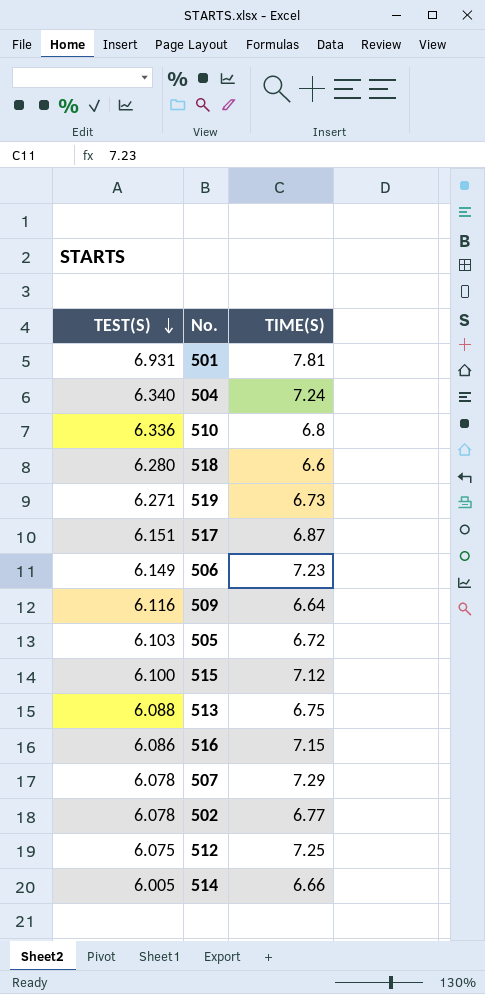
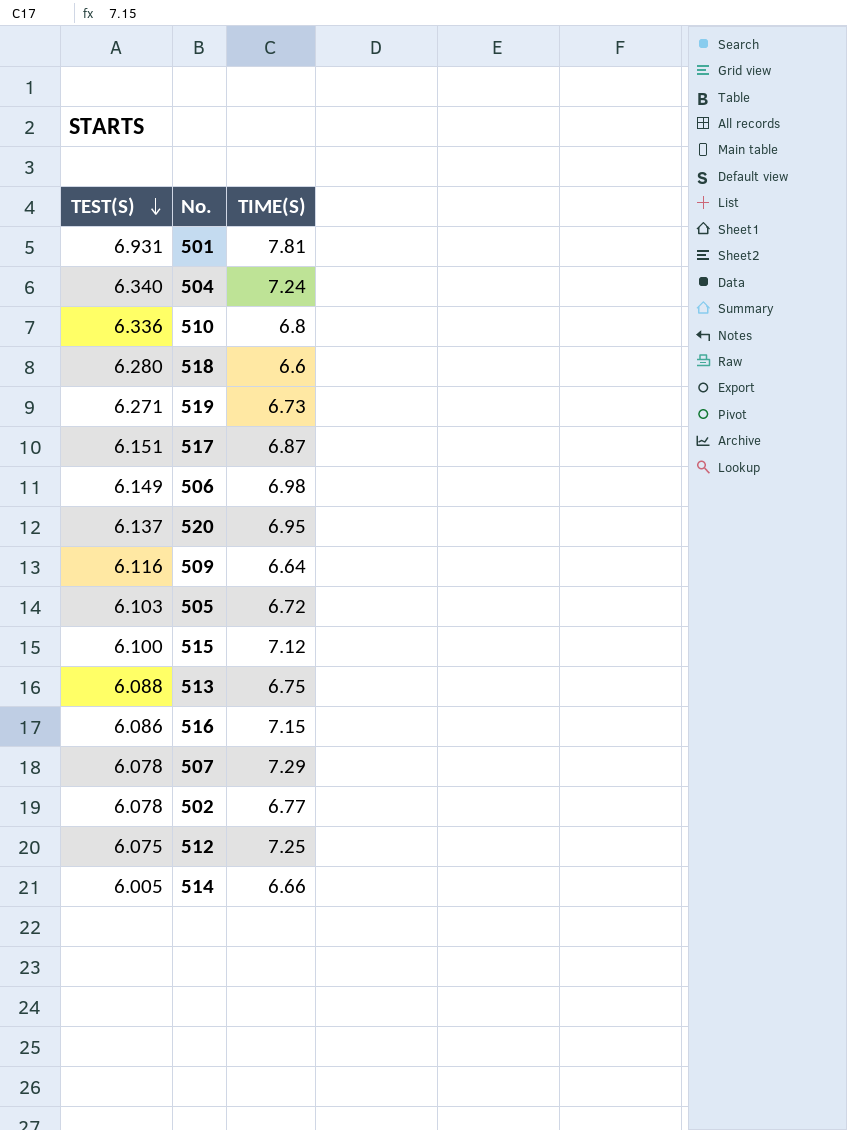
506 | TIME(S): 7.23 -> 6.98
row 520: none -> 6.137 | 6.95

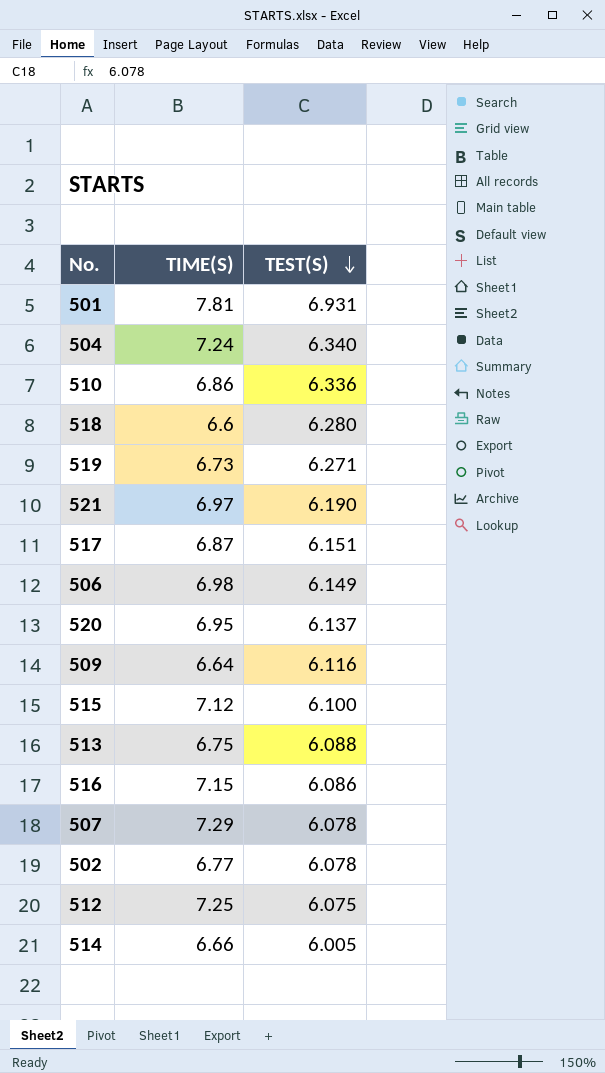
column TEST(S) | position: 1 -> 3
row 505: 6.103 | 6.72 -> none
510 | TIME(S): 6.8 -> 6.86
row 521: none -> 6.97 | 6.190

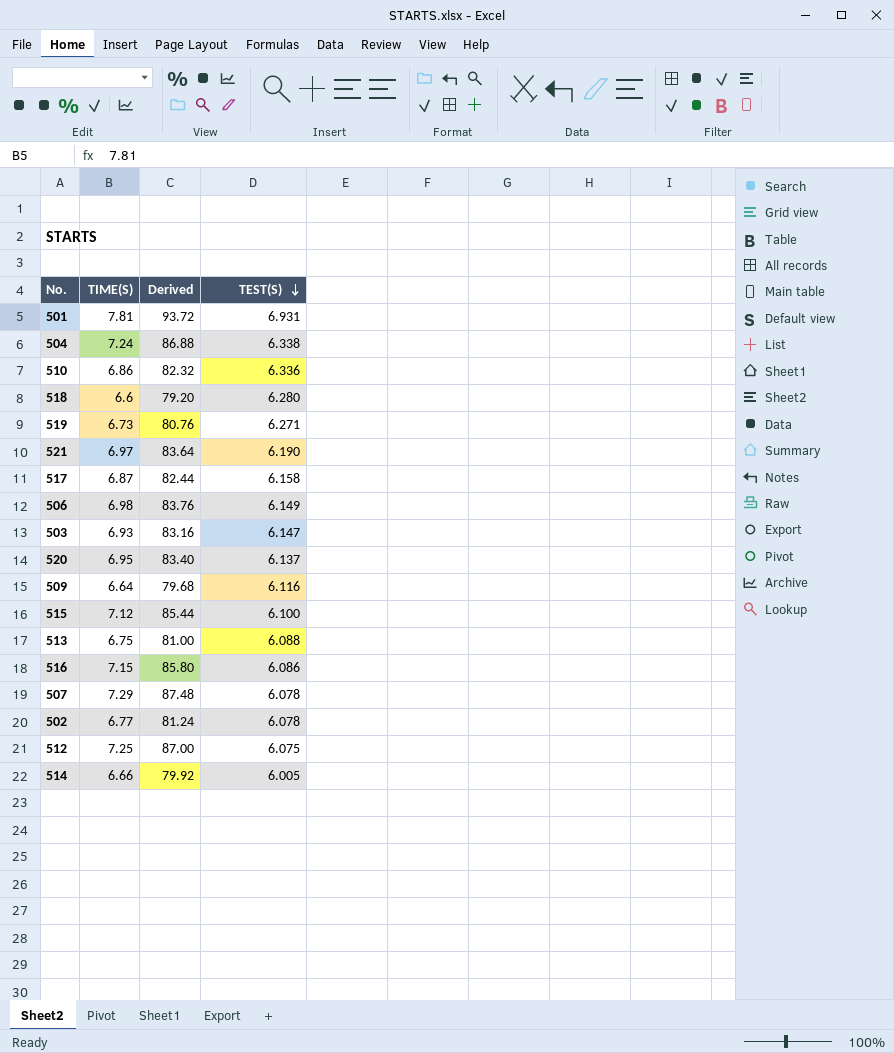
column Derived | formula: none -> [TIME(S)] * 12
504 | TEST(S): 6.340 -> 6.338
517 | TEST(S): 6.151 -> 6.158
row 503: none -> 6.93 | 83.16 | 6.147

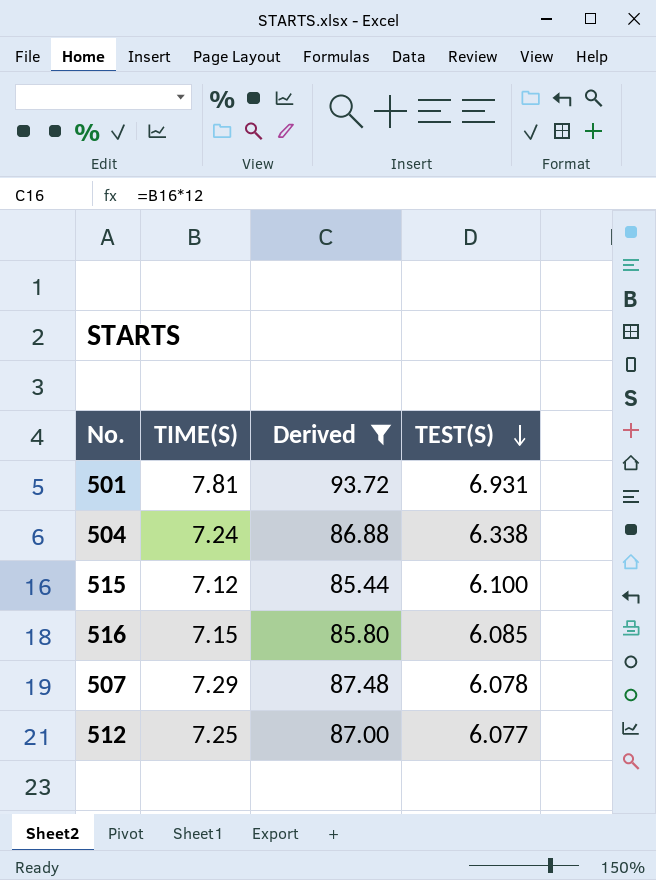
filter: none -> Derived >= 85.44
516 | TEST(S): 6.086 -> 6.085
512 | TEST(S): 6.075 -> 6.077

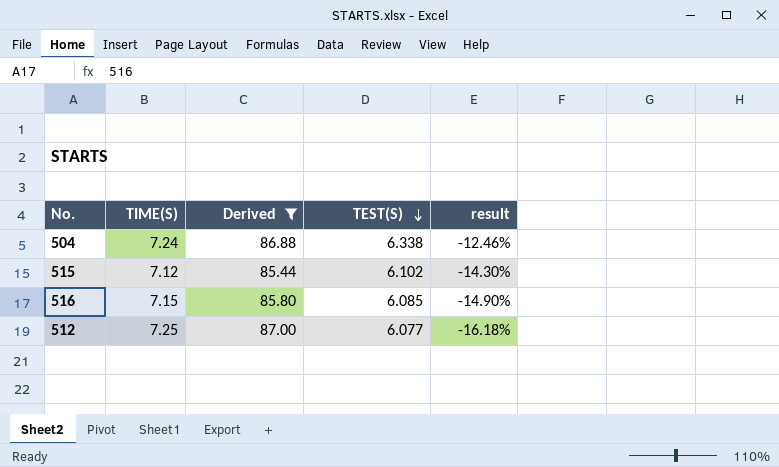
column result | formula: none -> ([TEST(S)] - [TIME(S)]) / [TIME(S)]
row 501: 7.81 | 93.72 | 6.931 -> none
row 507: 7.29 | 87.48 | 6.078 -> none
515 | TEST(S): 6.100 -> 6.102

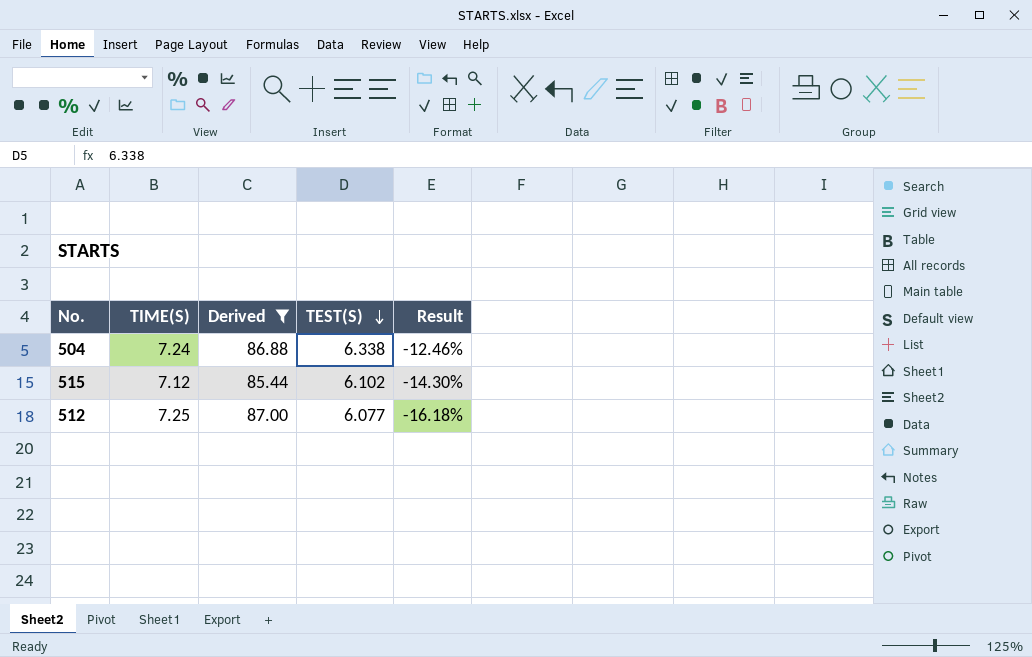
column name: result -> Result
row 516: 7.15 | 85.80 | 6.085 | -14.90% -> none

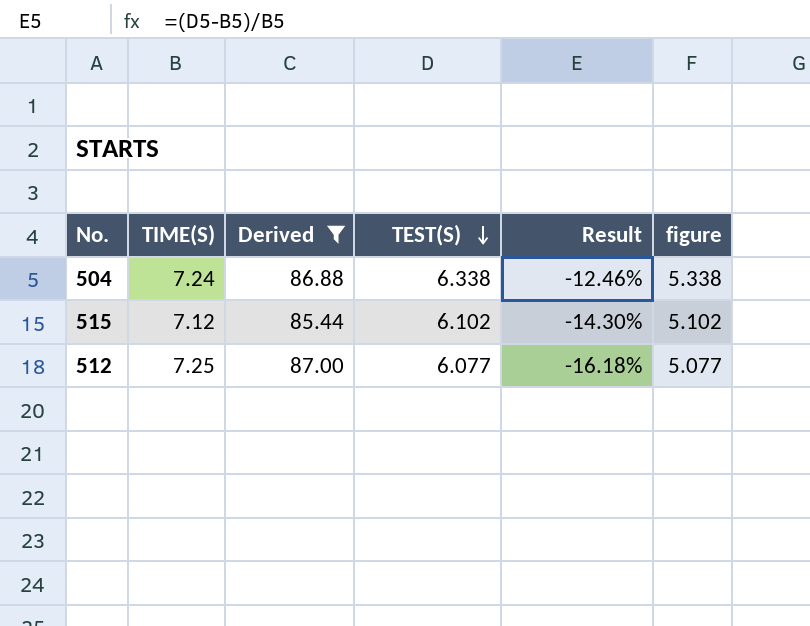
column figure | formula: none -> [TEST(S)] - 1

